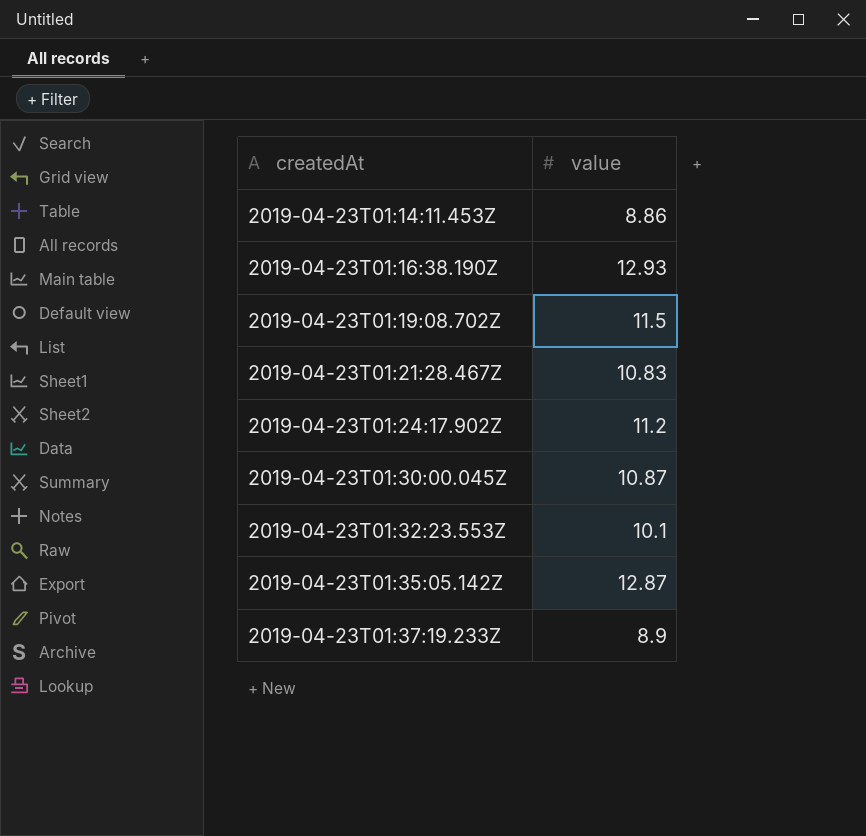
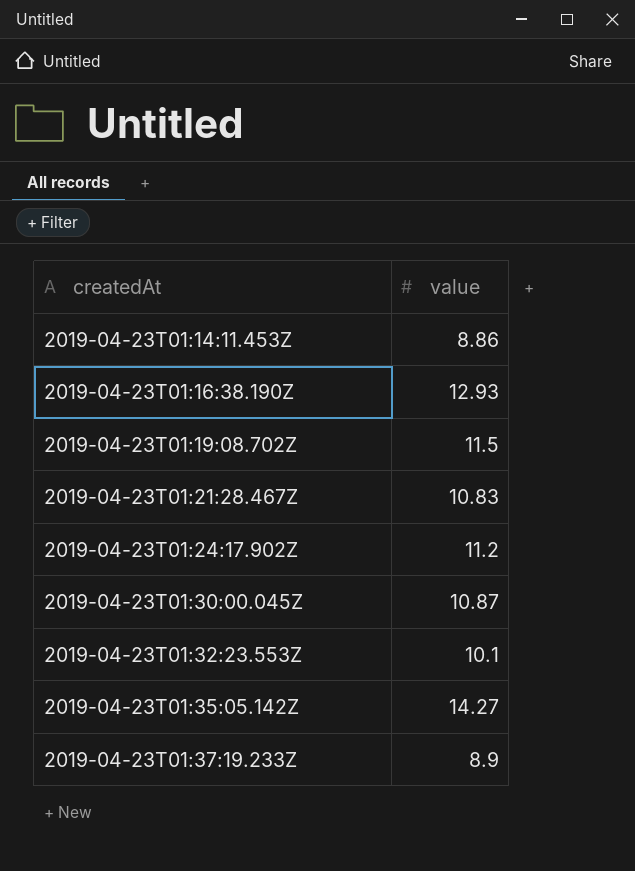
2019-04-23T01:35:05.142Z | value: 12.87 -> 14.27

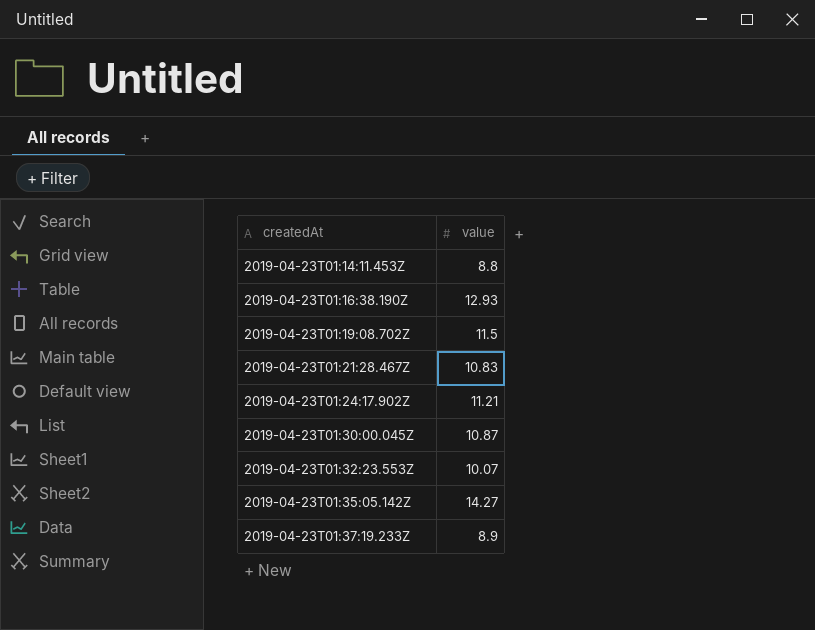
2019-04-23T01:14:11.453Z | value: 8.86 -> 8.8
2019-04-23T01:24:17.902Z | value: 11.2 -> 11.21
2019-04-23T01:32:23.553Z | value: 10.1 -> 10.07

